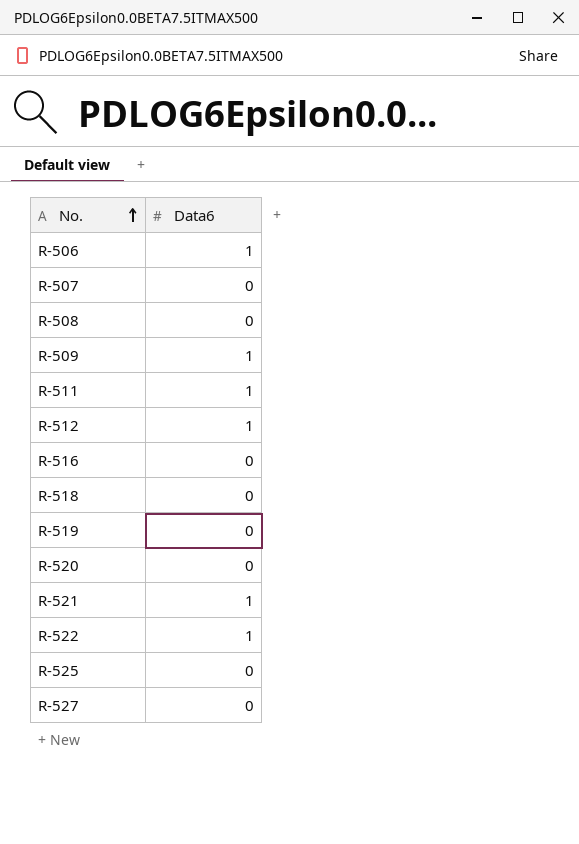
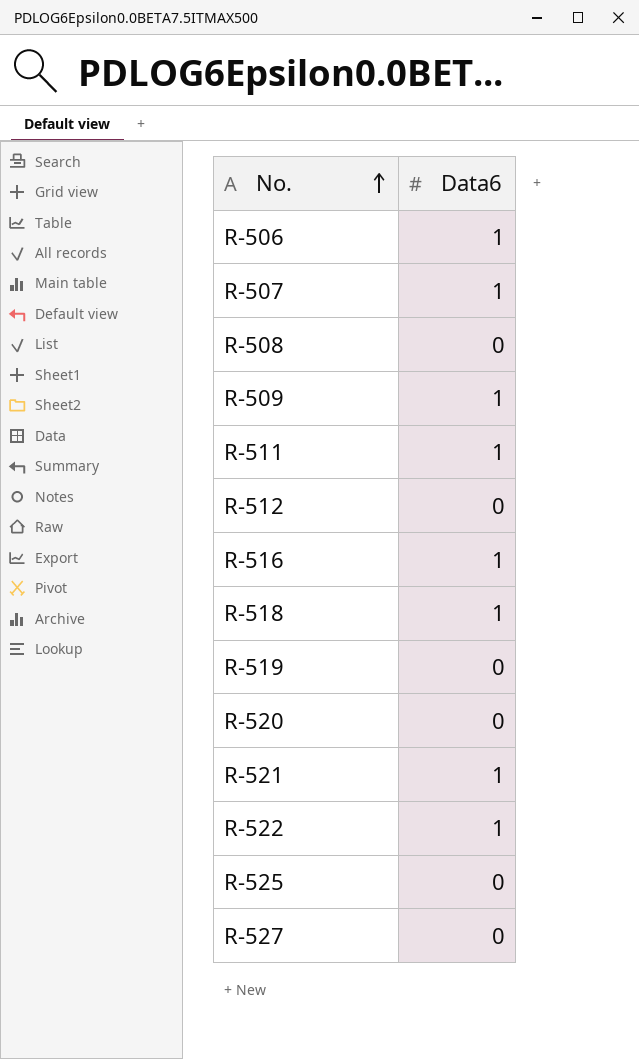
R-507 | Data6: 0 -> 1
R-512 | Data6: 1 -> 0
R-516 | Data6: 0 -> 1
R-518 | Data6: 0 -> 1

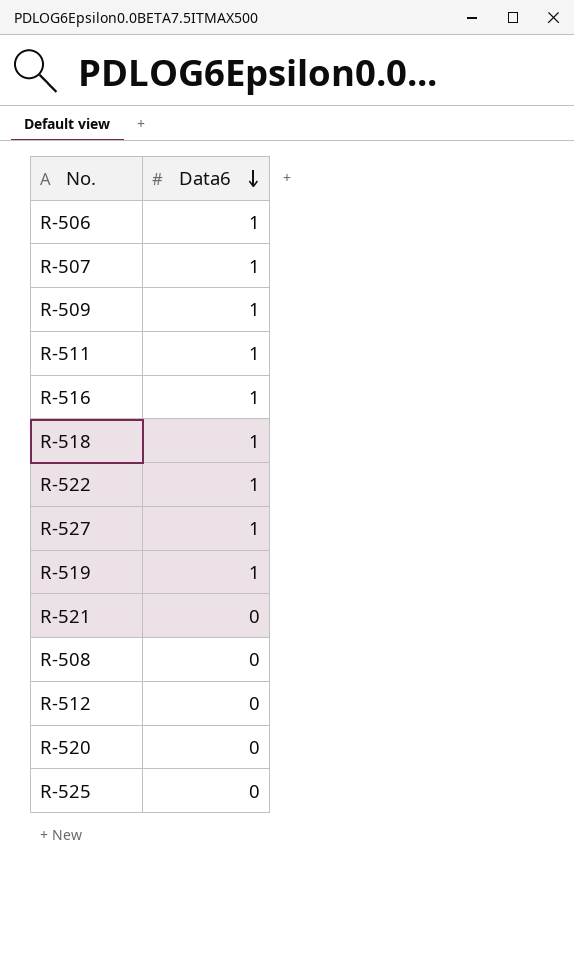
row order: No. ascending -> Data6 descending
R-527 | Data6: 0 -> 1
R-519 | Data6: 0 -> 1
R-521 | Data6: 1 -> 0

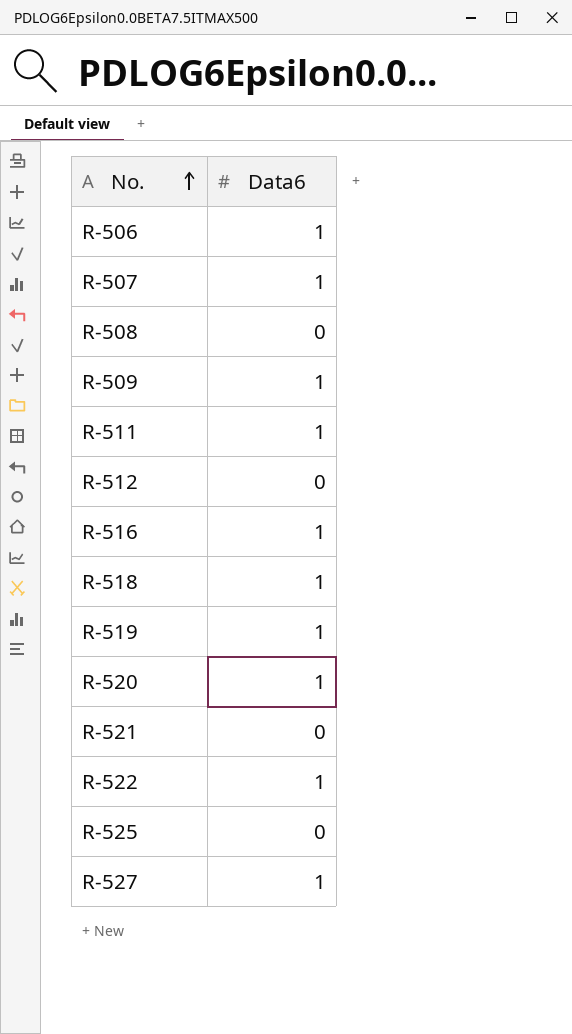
row order: Data6 descending -> No. ascending
R-520 | Data6: 0 -> 1

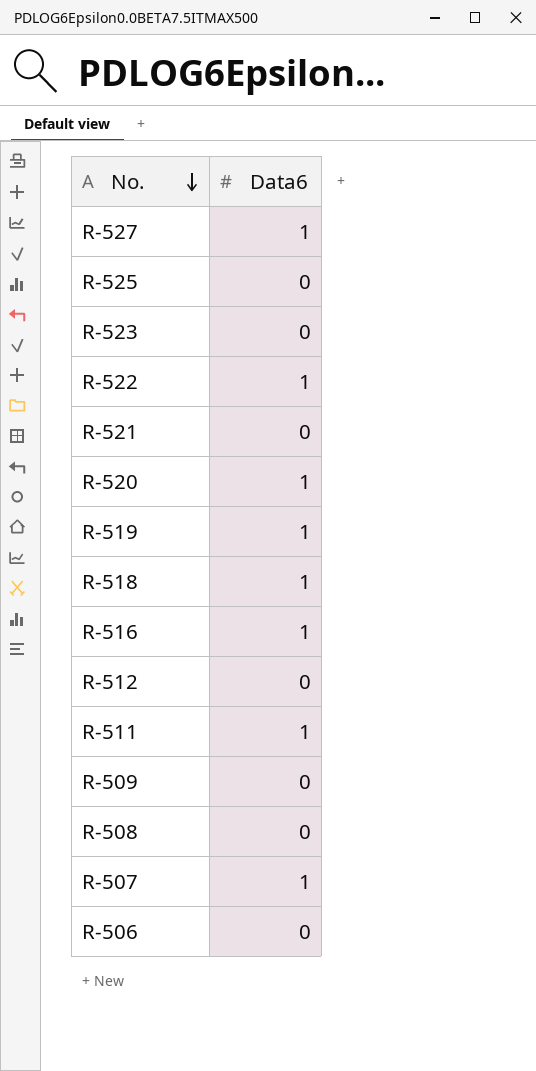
row order: No. ascending -> No. descending
row R-523: none -> 0
R-509 | Data6: 1 -> 0
R-506 | Data6: 1 -> 0

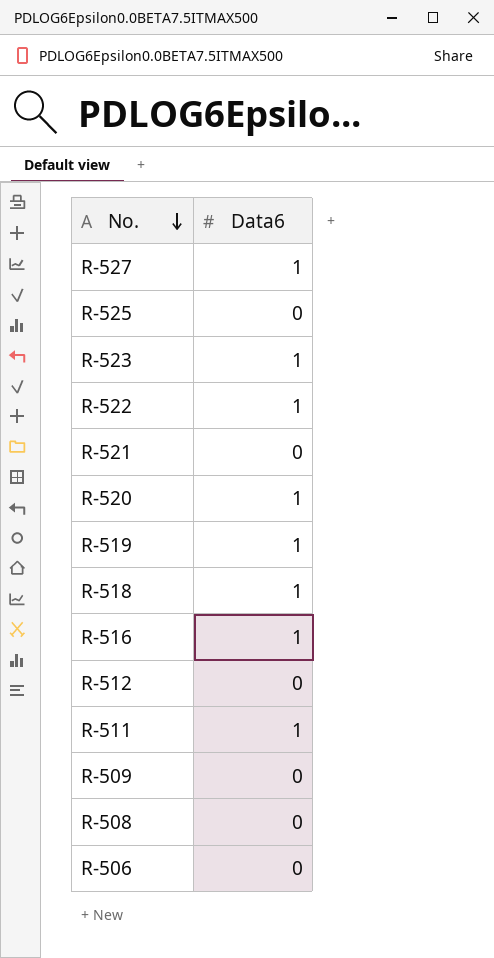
row R-507: 1 -> none
R-523 | Data6: 0 -> 1

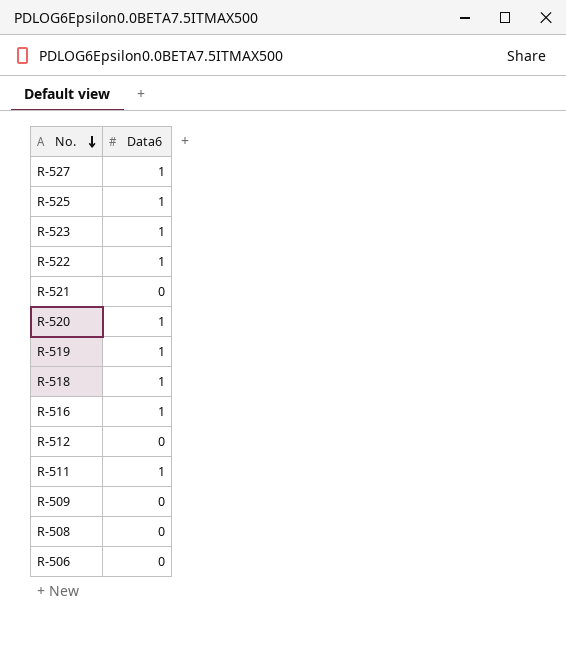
R-525 | Data6: 0 -> 1

